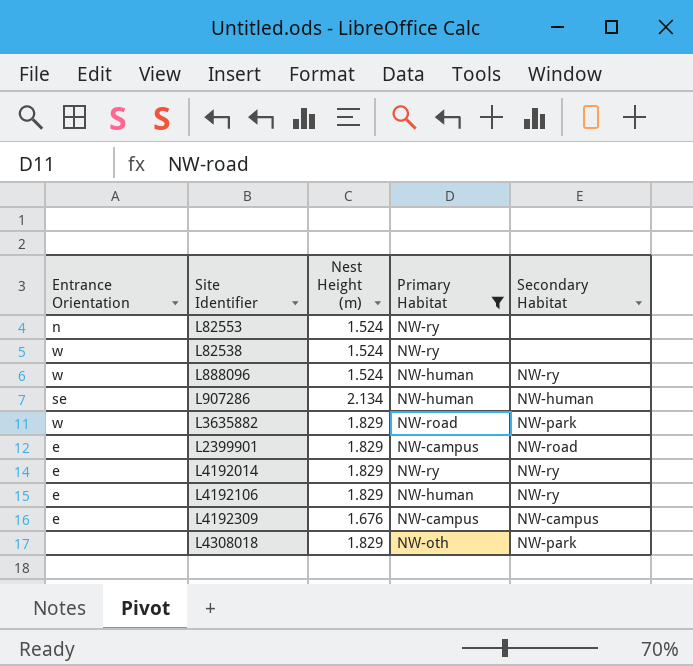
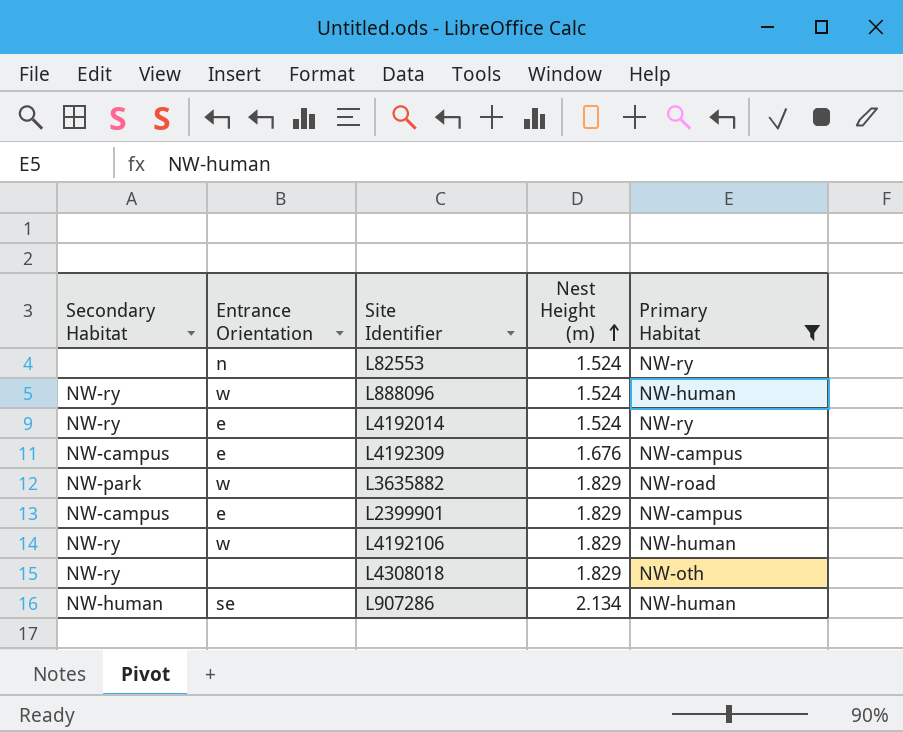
row order: none -> Nest Height (m) ascending
column Secondary Habitat | position: 5 -> 1
row L82538: w | 1.524 | NW-ry | none -> none
L4192014 | Nest Height (m): 1.829 -> 1.524
L2399901 | Secondary Habitat: NW-road -> NW-campus
L4192106 | Entrance Orientation: e -> w
L4308018 | Secondary Habitat: NW-park -> NW-ry

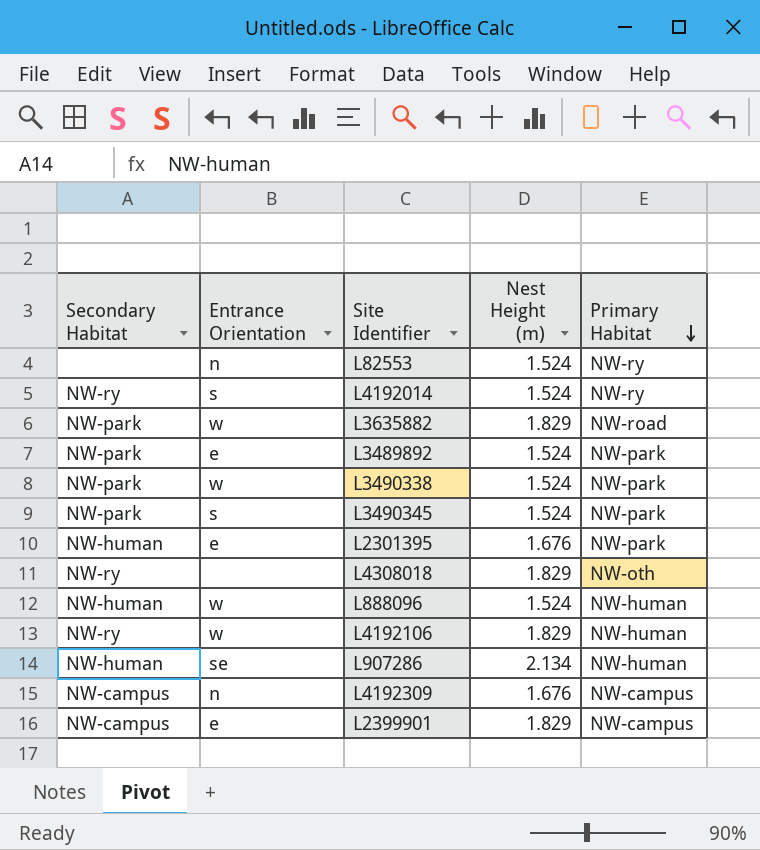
filter: Primary Habitat != NW-park -> none
row order: Nest Height (m) ascending -> Primary Habitat descending
L4192014 | Entrance Orientation: e -> s
L888096 | Secondary Habitat: NW-ry -> NW-human
L4192309 | Entrance Orientation: e -> n

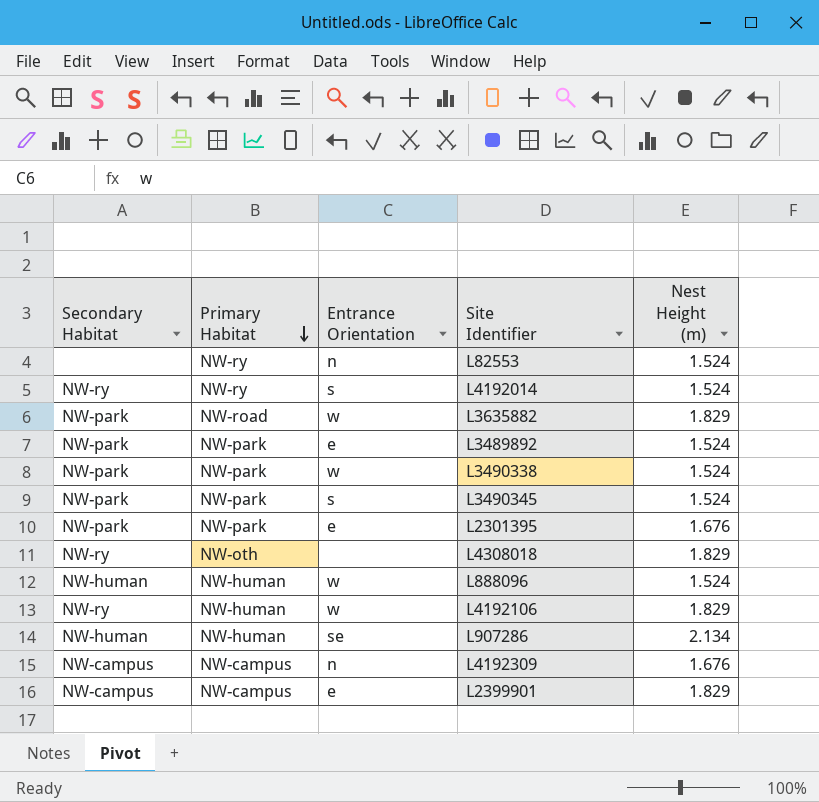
column Primary Habitat | position: 5 -> 2
L2301395 | Secondary Habitat: NW-human -> NW-park

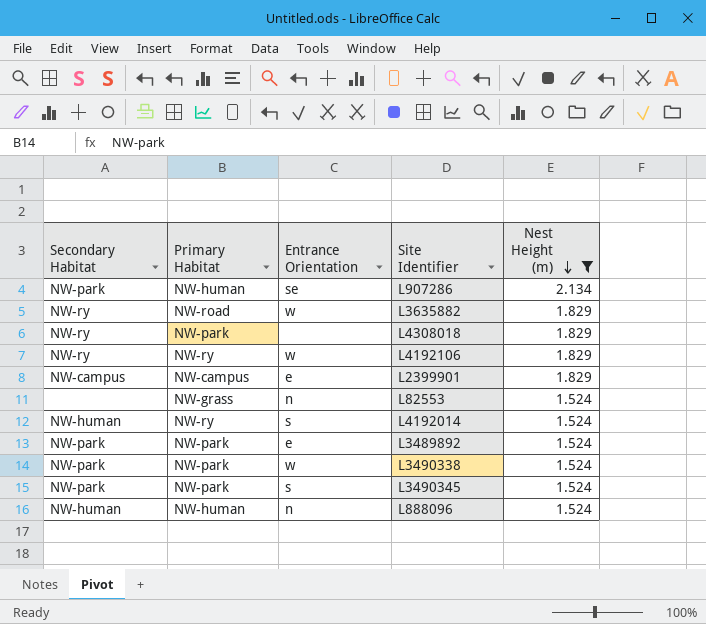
filter: none -> Nest Height (m) != 1.676
row order: Primary Habitat descending -> Nest Height (m) descending
L907286 | Secondary Habitat: NW-human -> NW-park
L3635882 | Secondary Habitat: NW-park -> NW-ry
L4308018 | Primary Habitat: NW-oth -> NW-park
L4192106 | Primary Habitat: NW-human -> NW-ry
L82553 | Primary Habitat: NW-ry -> NW-grass
L4192014 | Secondary Habitat: NW-ry -> NW-human
L888096 | Entrance Orientation: w -> n

